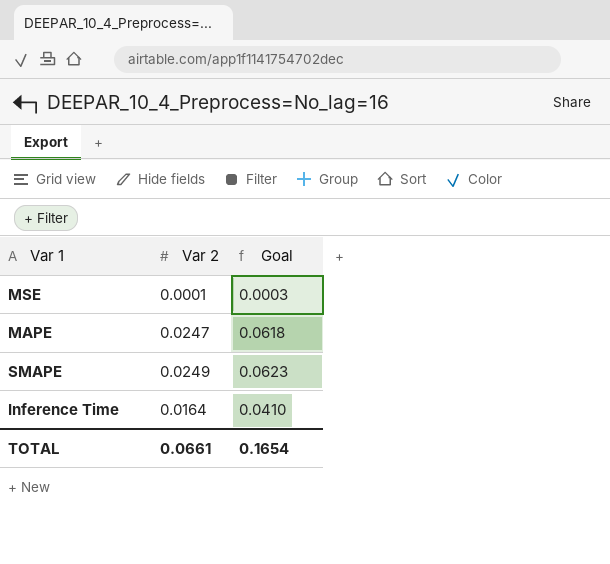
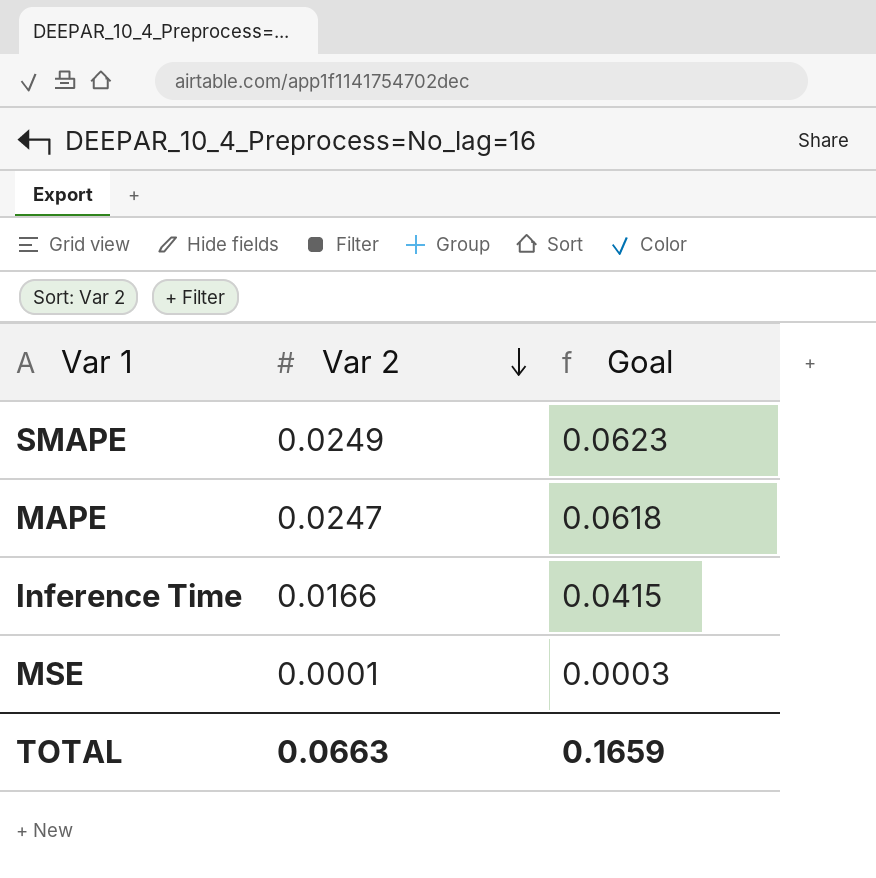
row order: none -> Var 2 descending
Inference Time | Var 2: 0.0164 -> 0.0166
Inference Time | Goal: 0.0410 -> 0.0415
TOTAL | Var 2: 0.0661 -> 0.0663
TOTAL | Goal: 0.1654 -> 0.1659

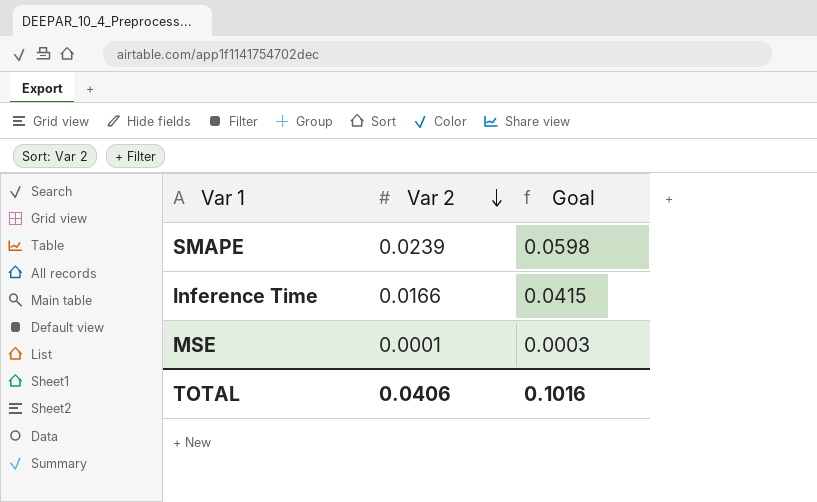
row MAPE: 0.0247 | 0.0618 -> none
SMAPE | Var 2: 0.0249 -> 0.0239
SMAPE | Goal: 0.0623 -> 0.0598
TOTAL | Var 2: 0.0663 -> 0.0406
TOTAL | Goal: 0.1659 -> 0.1016

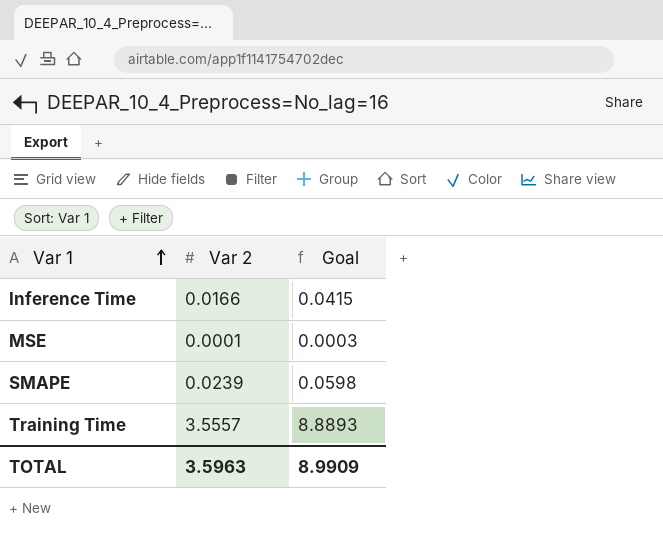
row order: Var 2 descending -> Var 1 ascending
row Training Time: none -> 3.5557 | 8.8893
TOTAL | Var 2: 0.0406 -> 3.5963
TOTAL | Goal: 0.1016 -> 8.9909

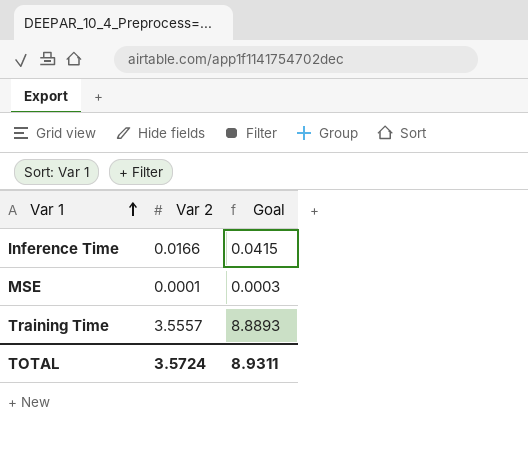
row SMAPE: 0.0239 | 0.0598 -> none
TOTAL | Var 2: 3.5963 -> 3.5724
TOTAL | Goal: 8.9909 -> 8.9311

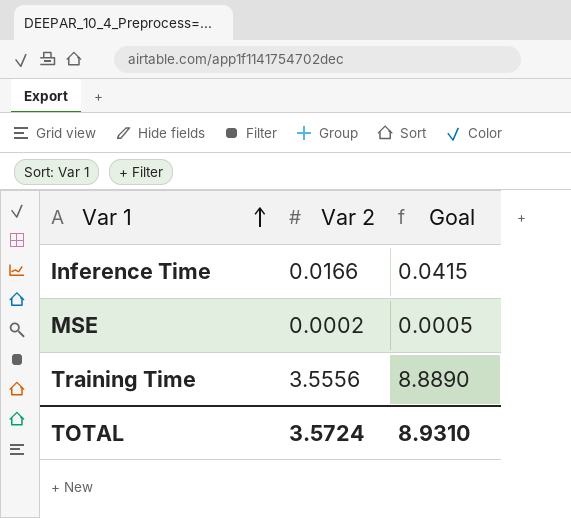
MSE | Var 2: 0.0001 -> 0.0002
MSE | Goal: 0.0003 -> 0.0005
Training Time | Var 2: 3.5557 -> 3.5556
Training Time | Goal: 8.8893 -> 8.8890
TOTAL | Goal: 8.9311 -> 8.9310

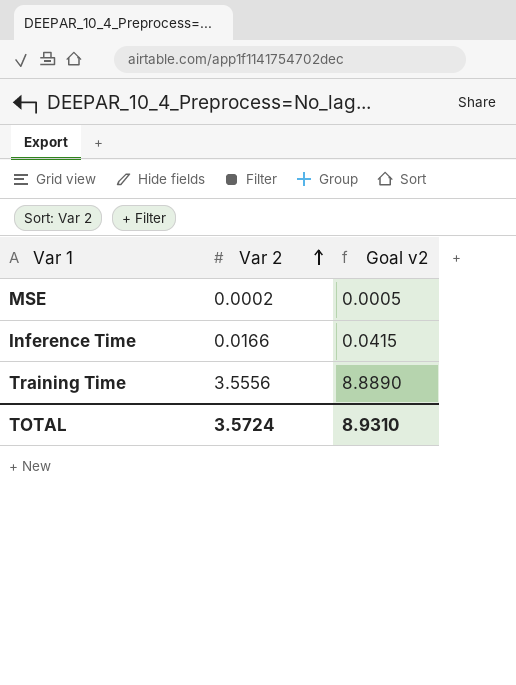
row order: Var 1 ascending -> Var 2 ascending
column name: Goal -> Goal v2

